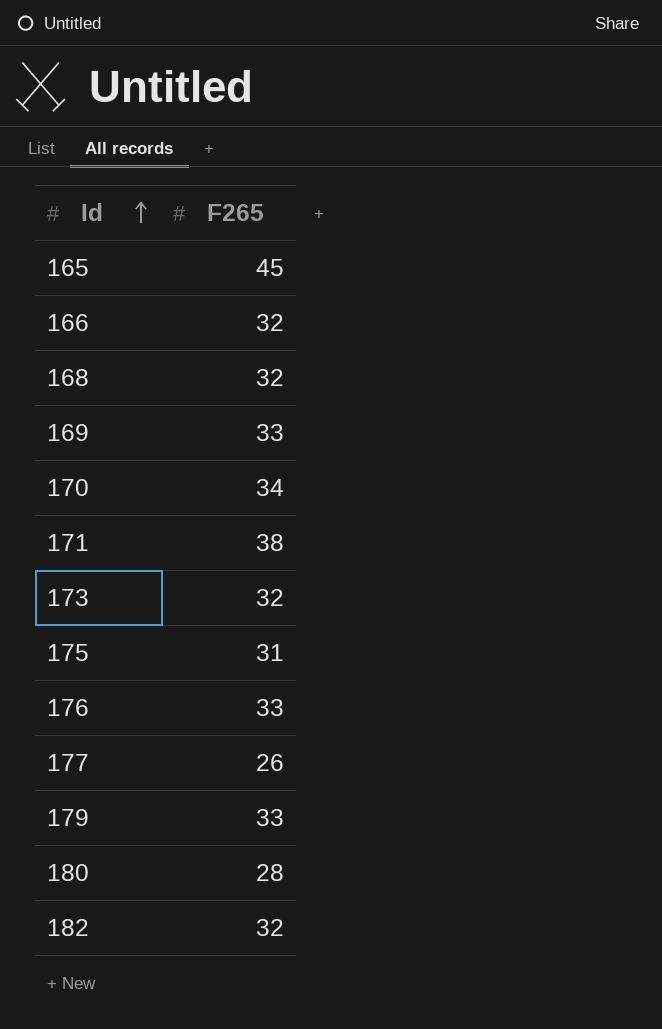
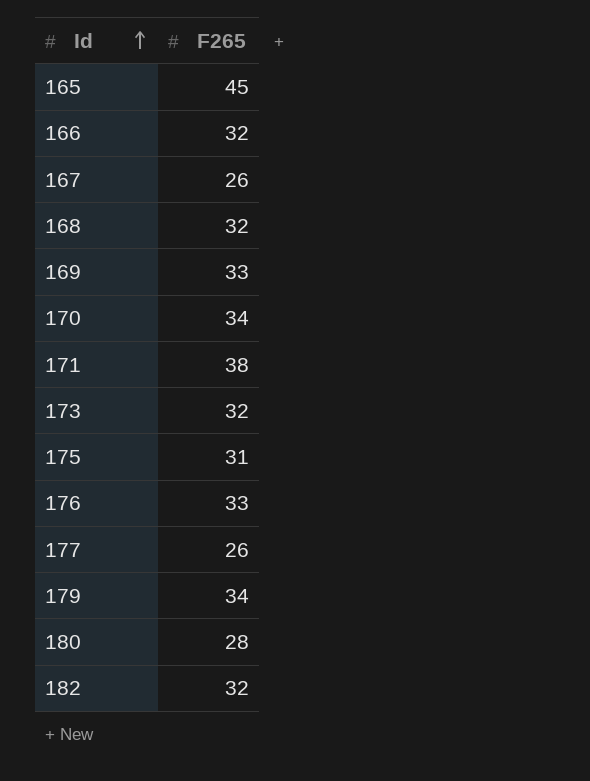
row 167: none -> 26
179 | F265: 33 -> 34

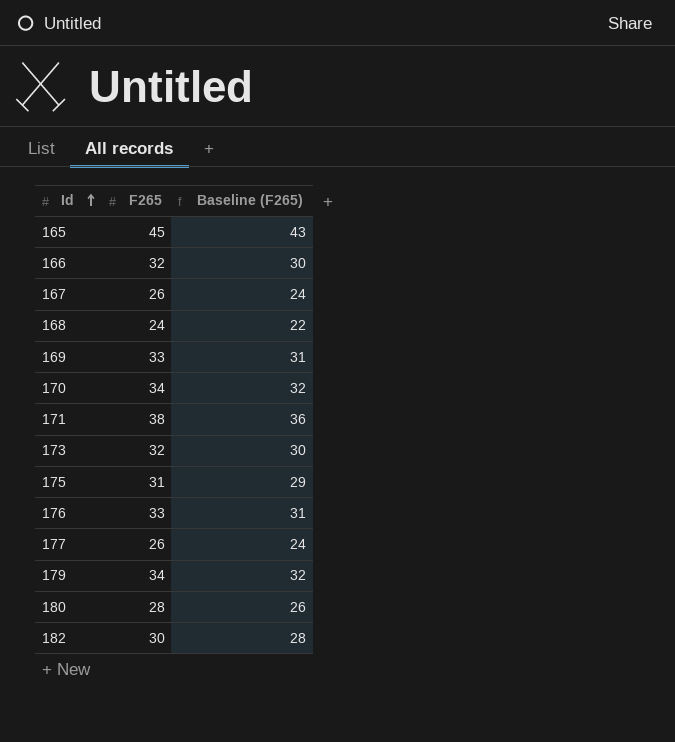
column Baseline (F265) | formula: none -> [F265] - 2
168 | F265: 32 -> 24
182 | F265: 32 -> 30

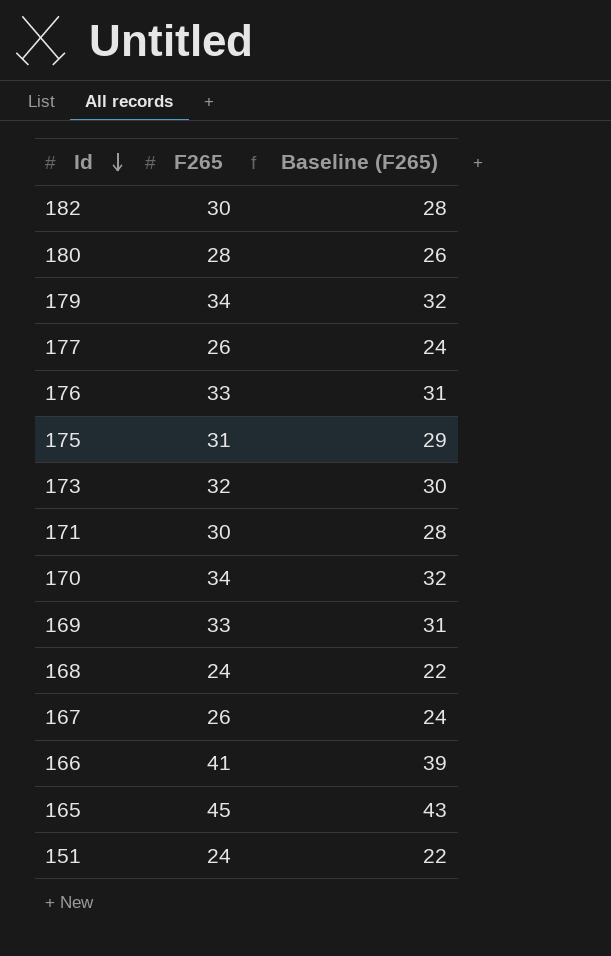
row order: Id ascending -> Id descending
171 | F265: 38 -> 30
171 | Baseline (F265): 36 -> 28
166 | F265: 32 -> 41
166 | Baseline (F265): 30 -> 39
row 151: none -> 24 | 22

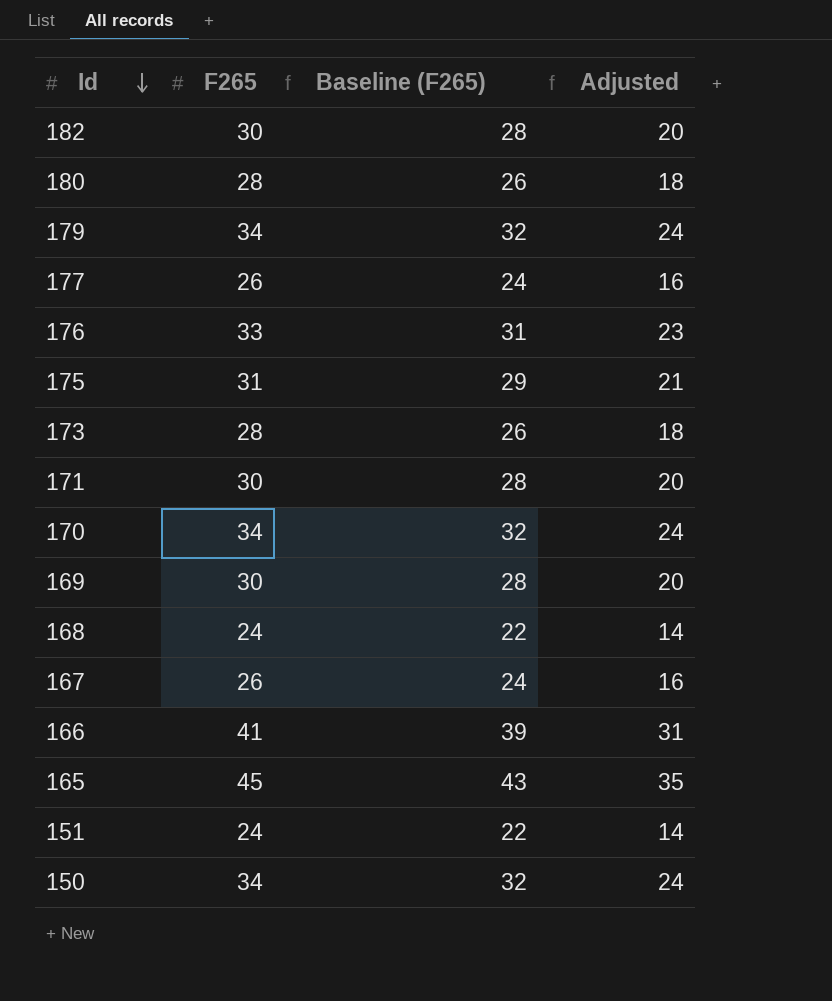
column Adjusted | formula: none -> [F265] - 10
173 | F265: 32 -> 28
173 | Baseline (F265): 30 -> 26
169 | F265: 33 -> 30
169 | Baseline (F265): 31 -> 28
row 150: none -> 34 | 32 | 24

